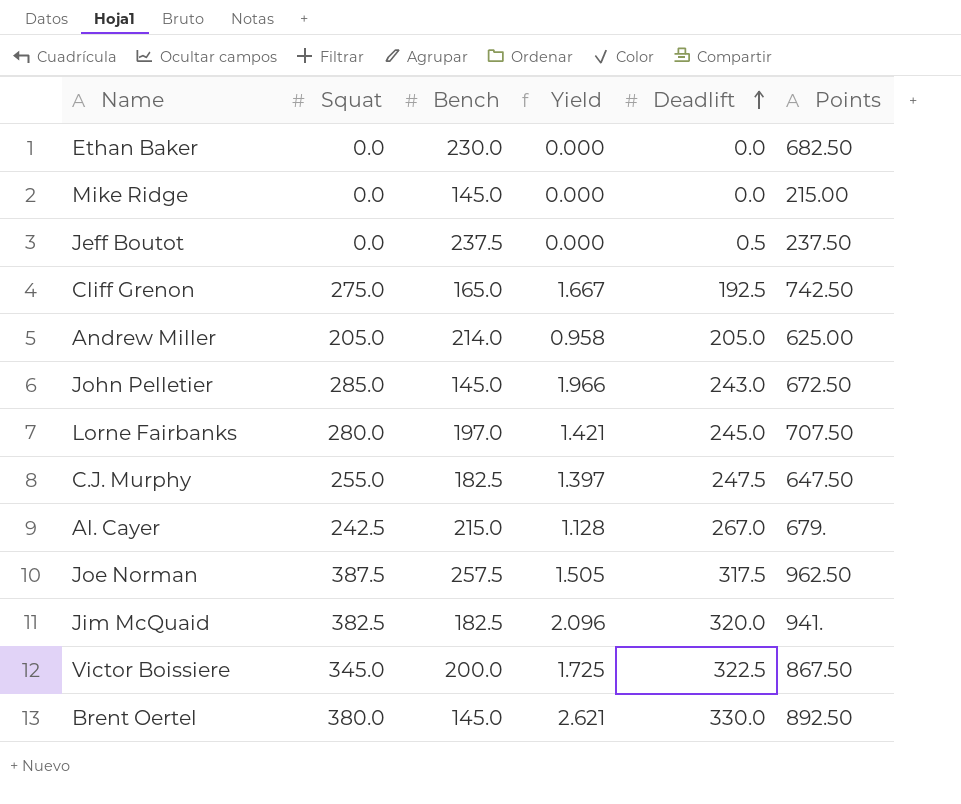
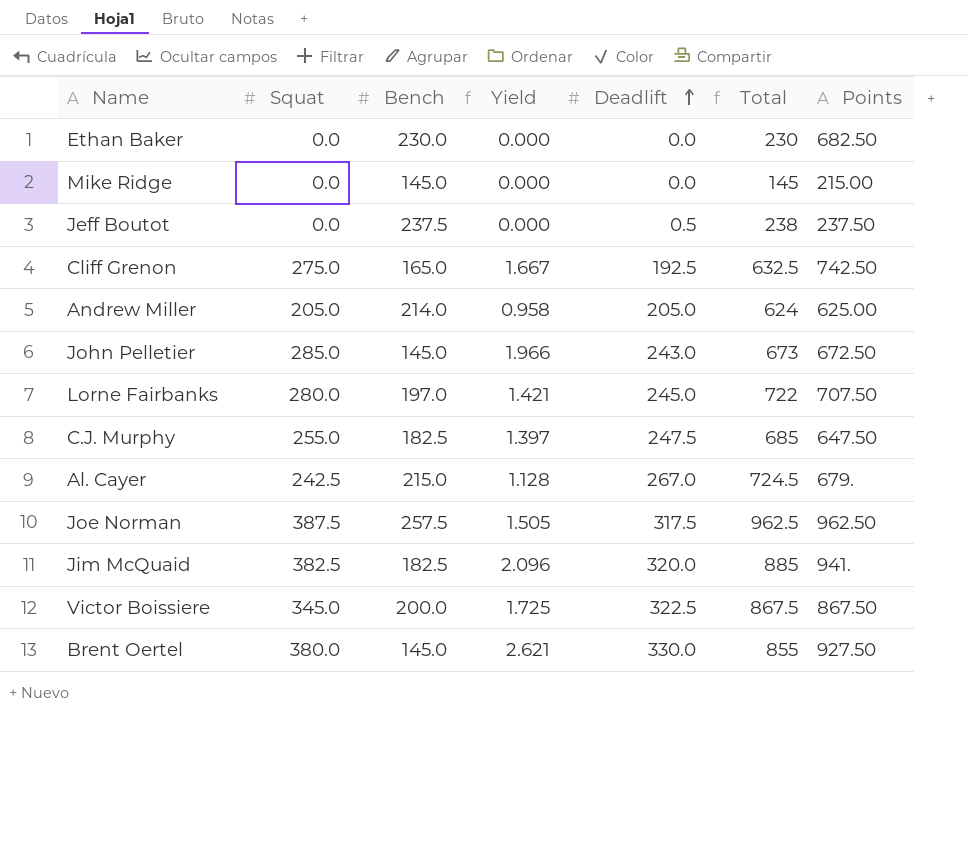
column Total | formula: none -> [Squat] + [Bench] + [Deadlift]
Brent Oertel | Points: 892.50 -> 927.50

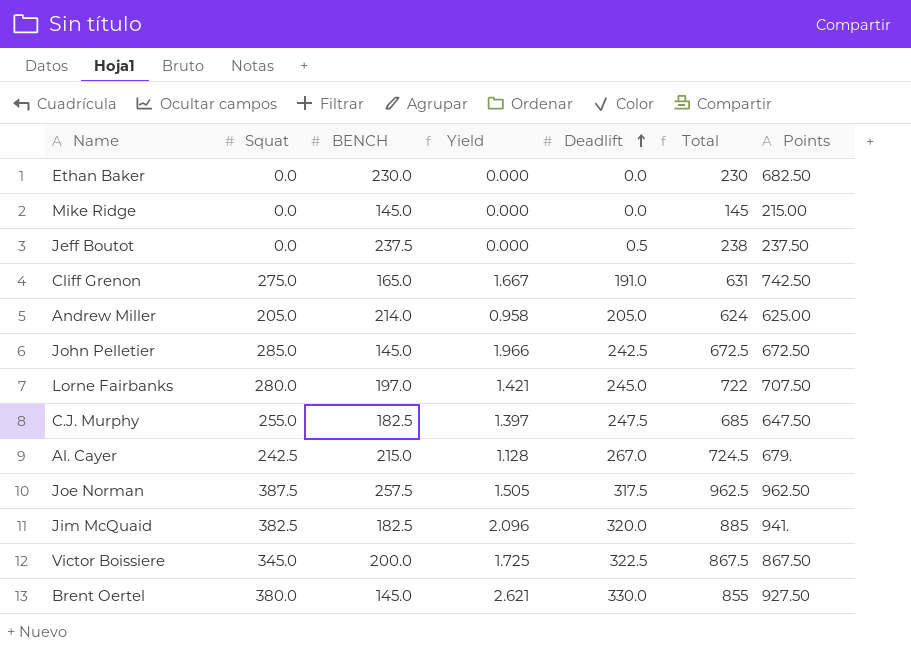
column name: Bench -> BENCH
Cliff Grenon | Deadlift: 192.5 -> 191.0
Cliff Grenon | Total: 632.5 -> 631
John Pelletier | Deadlift: 243.0 -> 242.5
John Pelletier | Total: 673 -> 672.5

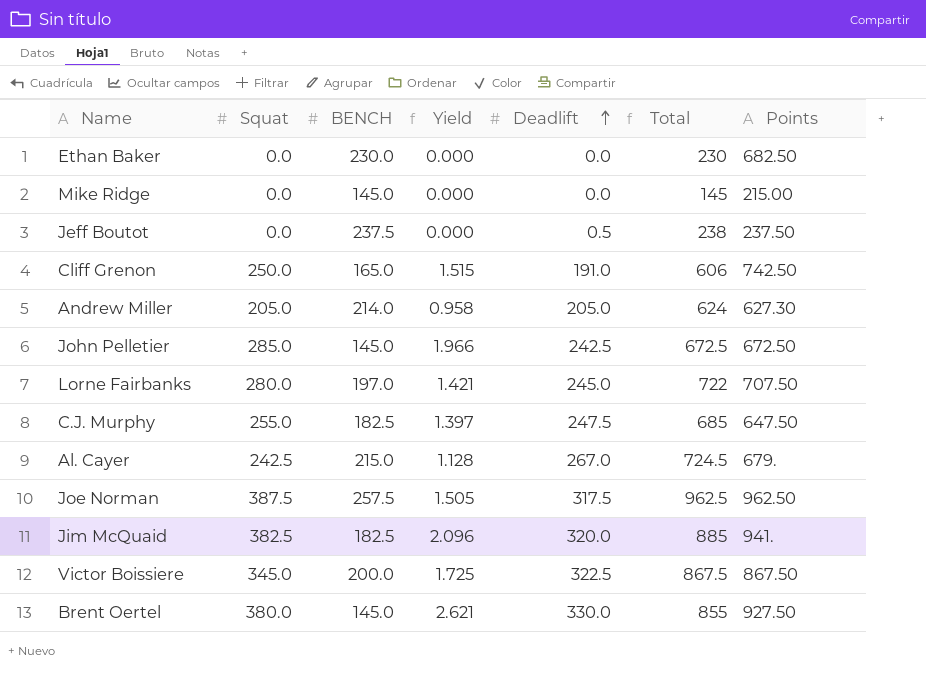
Cliff Grenon | Squat: 275.0 -> 250.0
Cliff Grenon | Yield: 1.667 -> 1.515
Cliff Grenon | Total: 631 -> 606
Andrew Miller | Points: 625.00 -> 627.30

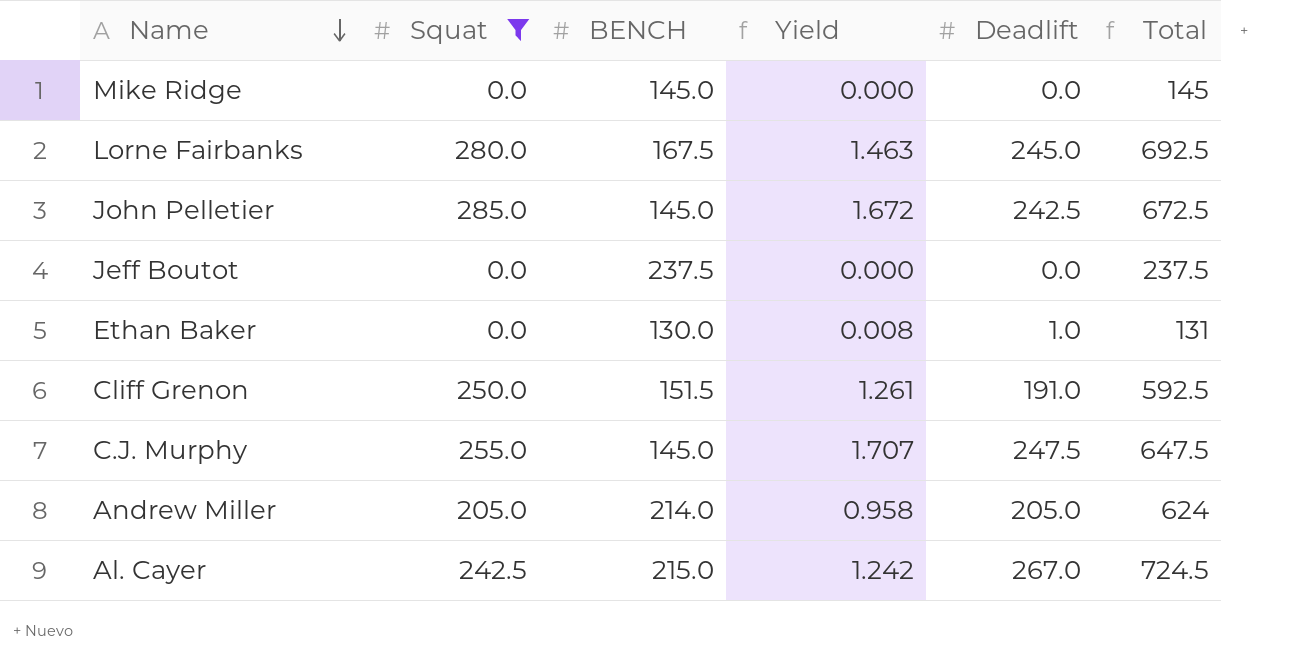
filter: none -> Squat <= 285.0
row order: Deadlift ascending -> Name descending
column Points | position: 7 -> none
column Yield | formula: [Squat] / [BENCH] -> [Deadlift] / [BENCH]
Lorne Fairbanks | BENCH: 197.0 -> 167.5
Lorne Fairbanks | Total: 722 -> 692.5
Jeff Boutot | Deadlift: 0.5 -> 0.0
Jeff Boutot | Total: 238 -> 237.5
Ethan Baker | BENCH: 230.0 -> 130.0
Ethan Baker | Deadlift: 0.0 -> 1.0
Ethan Baker | Total: 230 -> 131
Cliff Grenon | BENCH: 165.0 -> 151.5
Cliff Grenon | Total: 606 -> 592.5
C.J. Murphy | BENCH: 182.5 -> 145.0
C.J. Murphy | Total: 685 -> 647.5

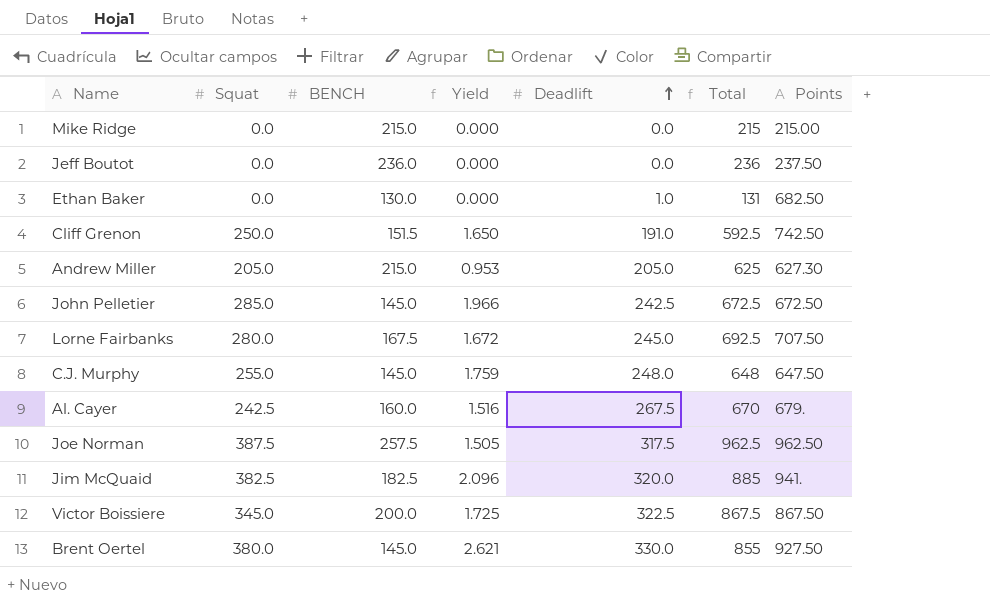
filter: Squat <= 285.0 -> none
row order: Name descending -> Deadlift ascending
column Yield | formula: [Deadlift] / [BENCH] -> [Squat] / [BENCH]
column Points | position: none -> 7
Mike Ridge | BENCH: 145.0 -> 215.0
Mike Ridge | Total: 145 -> 215
Jeff Boutot | BENCH: 237.5 -> 236.0
Jeff Boutot | Total: 237.5 -> 236
Andrew Miller | BENCH: 214.0 -> 215.0
Andrew Miller | Total: 624 -> 625
C.J. Murphy | Deadlift: 247.5 -> 248.0
C.J. Murphy | Total: 647.5 -> 648
Al. Cayer | BENCH: 215.0 -> 160.0
Al. Cayer | Deadlift: 267.0 -> 267.5
Al. Cayer | Total: 724.5 -> 670

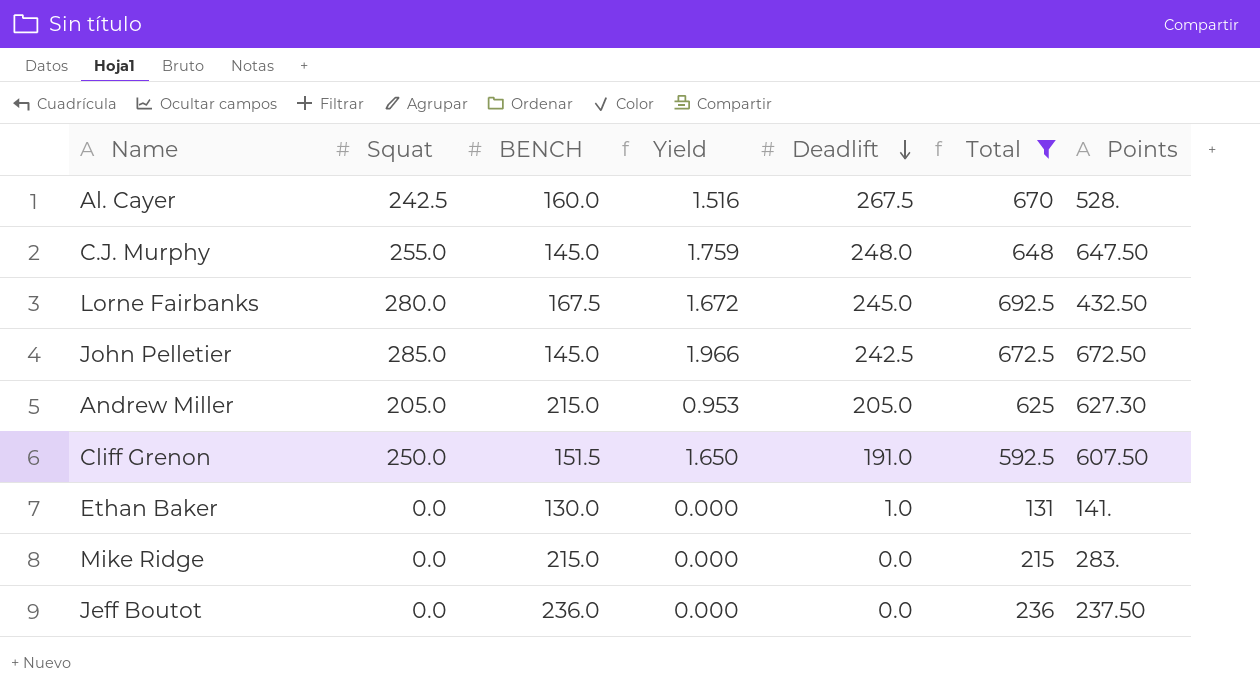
filter: none -> Total <= 692.5
row order: Deadlift ascending -> Deadlift descending
Al. Cayer | Points: 679. -> 528.
Lorne Fairbanks | Points: 707.50 -> 432.50
Cliff Grenon | Points: 742.50 -> 607.50
Ethan Baker | Points: 682.50 -> 141.
Mike Ridge | Points: 215.00 -> 283.

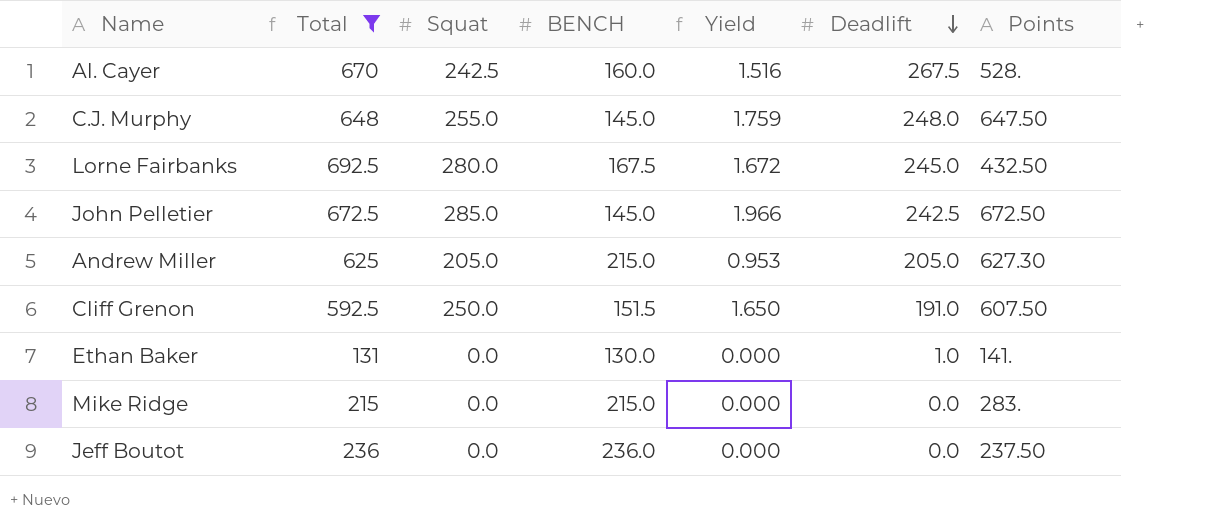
column Total | position: 6 -> 2

